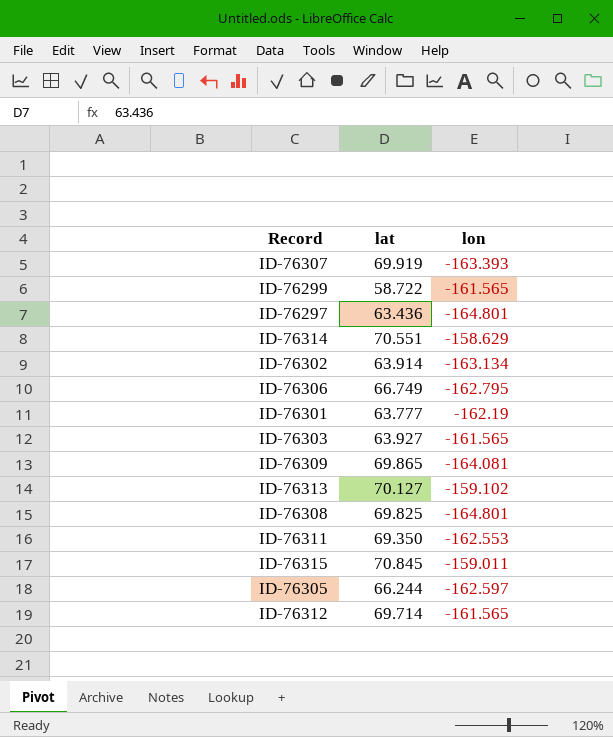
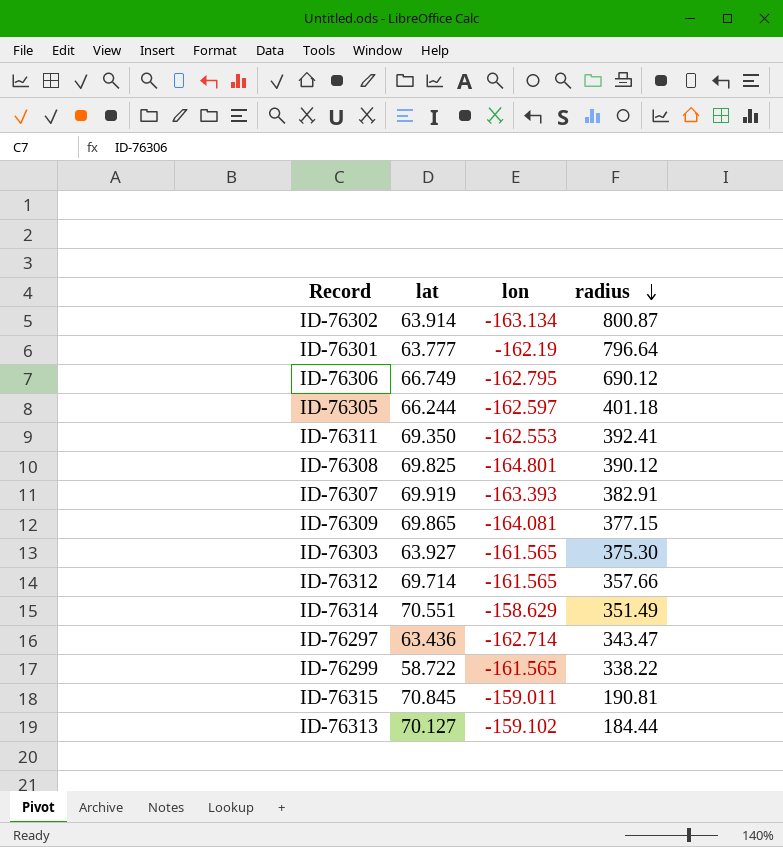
row order: none -> radius descending
column radius | position: none -> 4
ID-76297 | lon: -164.801 -> -162.714

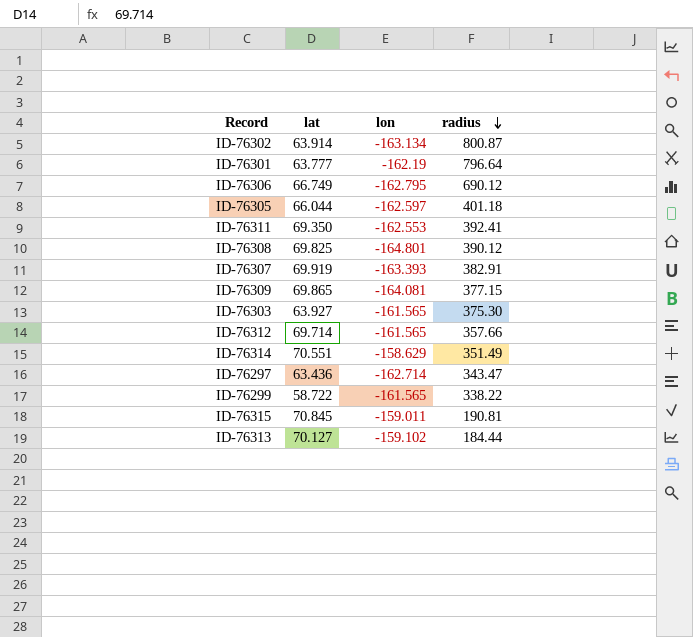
ID-76305 | lat: 66.244 -> 66.044

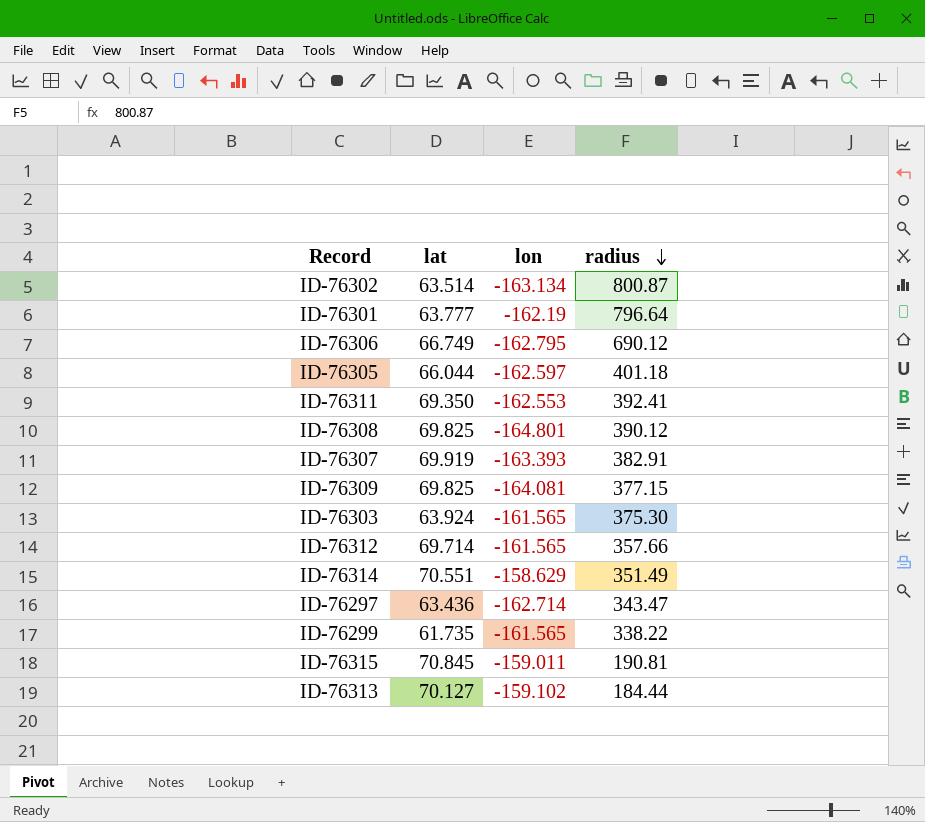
ID-76302 | lat: 63.914 -> 63.514
ID-76309 | lat: 69.865 -> 69.825
ID-76303 | lat: 63.927 -> 63.924
ID-76299 | lat: 58.722 -> 61.735

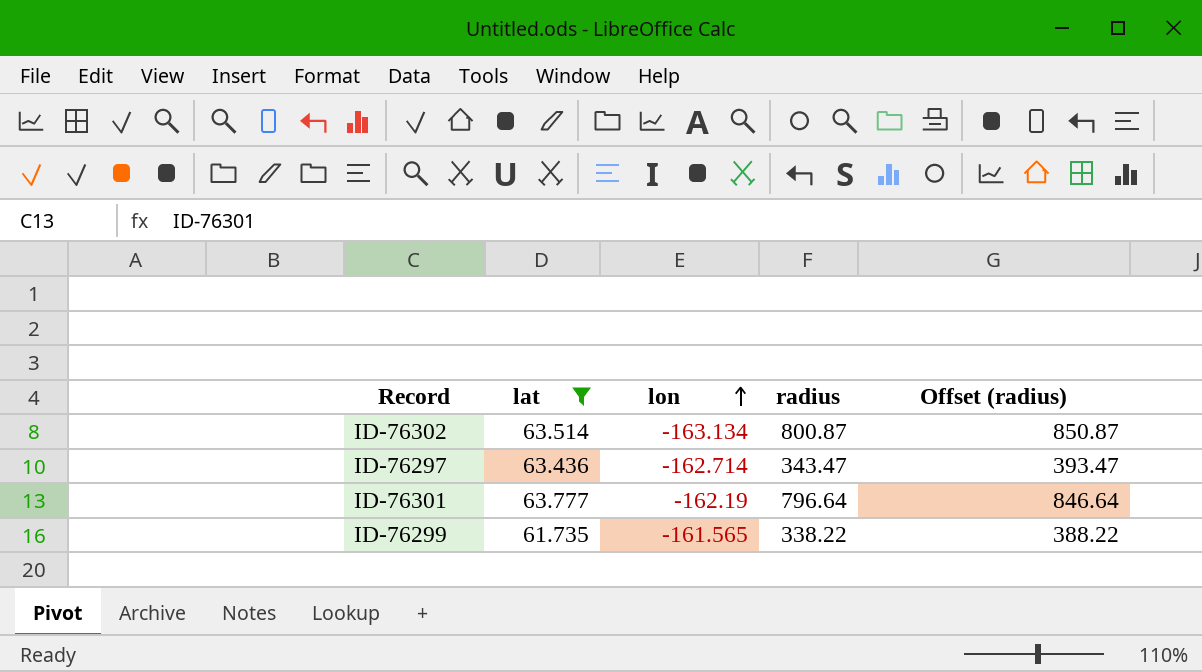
filter: none -> lat <= 63.777
row order: radius descending -> lon ascending
column Offset (radius) | formula: none -> [radius] + 50

